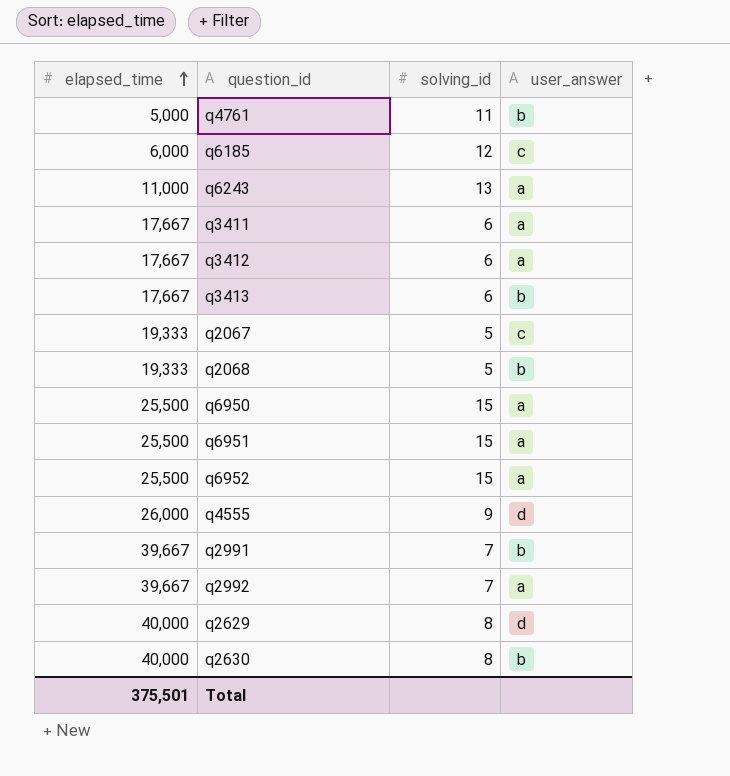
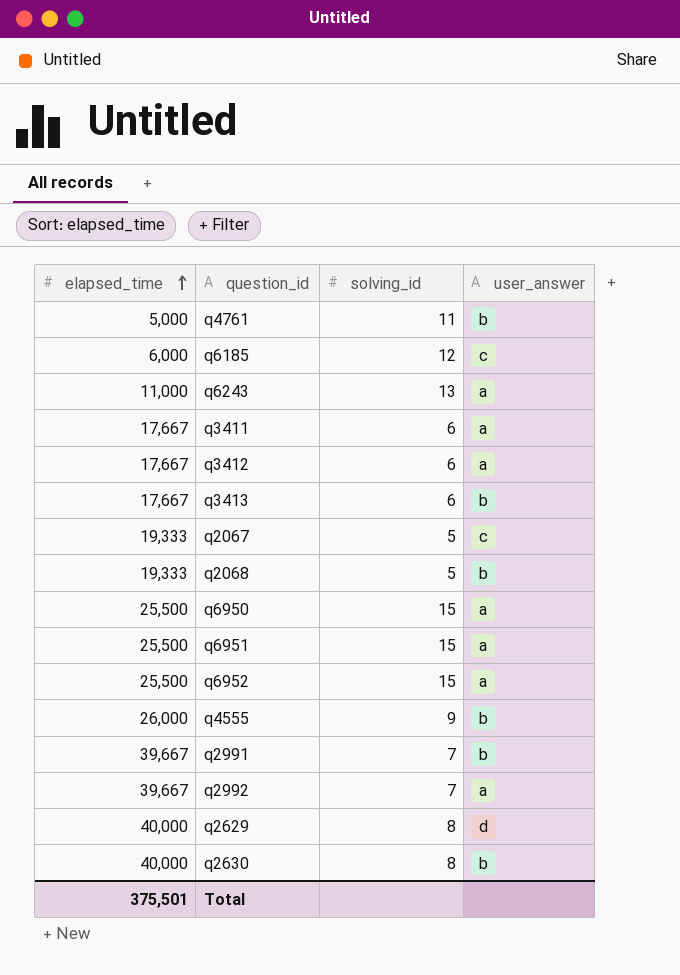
q4555 | user_answer: d -> b

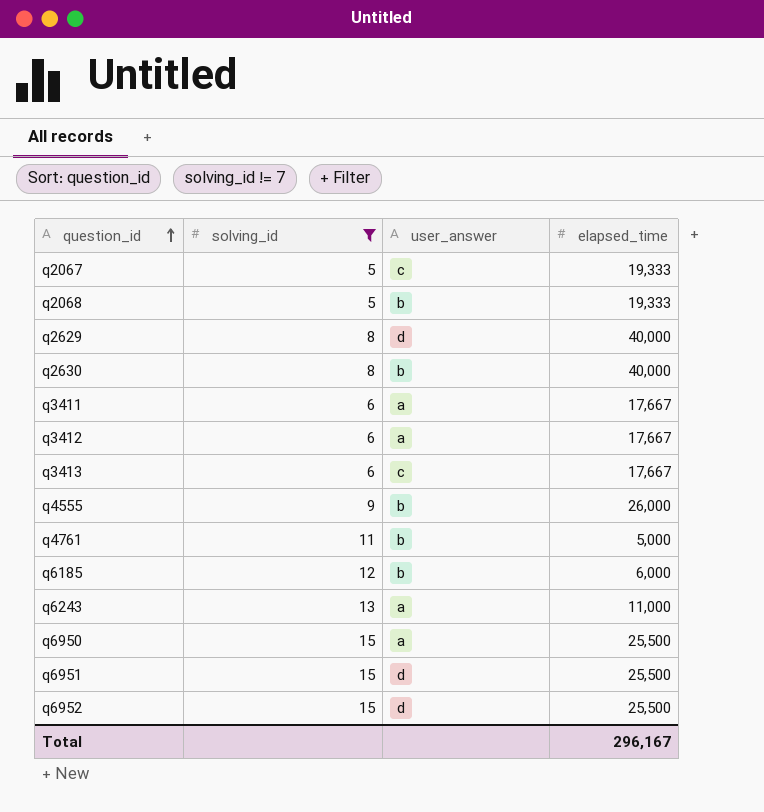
filter: none -> solving_id != 7
row order: elapsed_time ascending -> question_id ascending
column elapsed_time | position: 1 -> 4
q3413 | user_answer: b -> c
q6185 | user_answer: c -> b
q6951 | user_answer: a -> d
q6952 | user_answer: a -> d
Total | elapsed_time: 375,501 -> 296,167

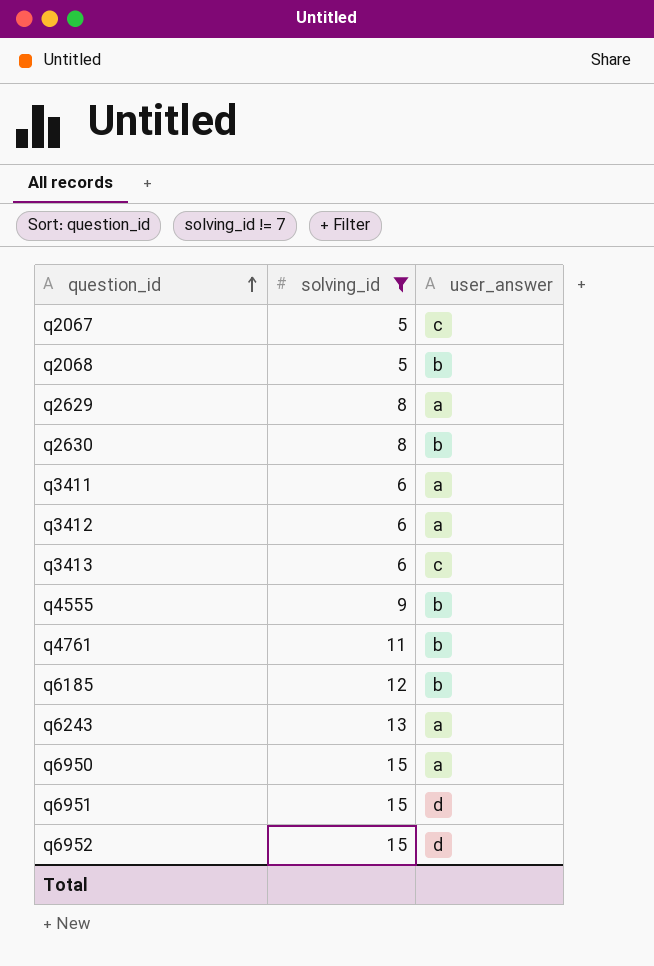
column elapsed_time | position: 4 -> none
q2629 | user_answer: d -> a

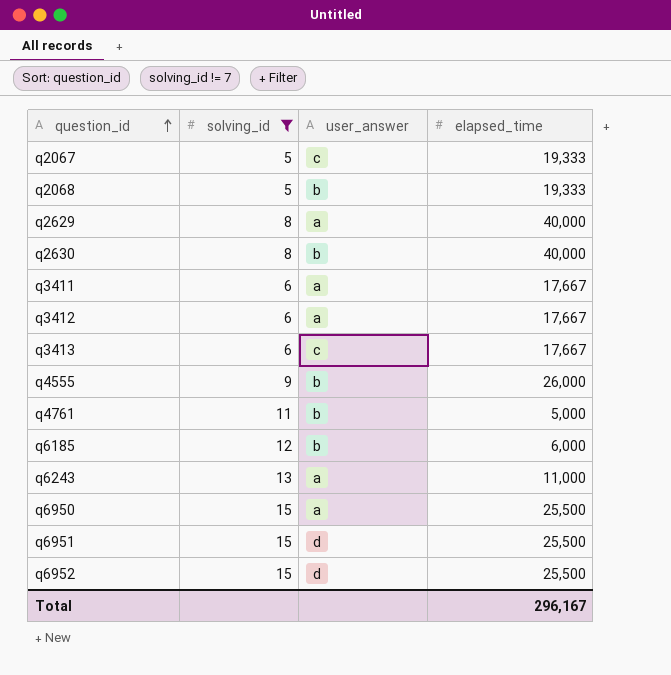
column elapsed_time | position: none -> 4

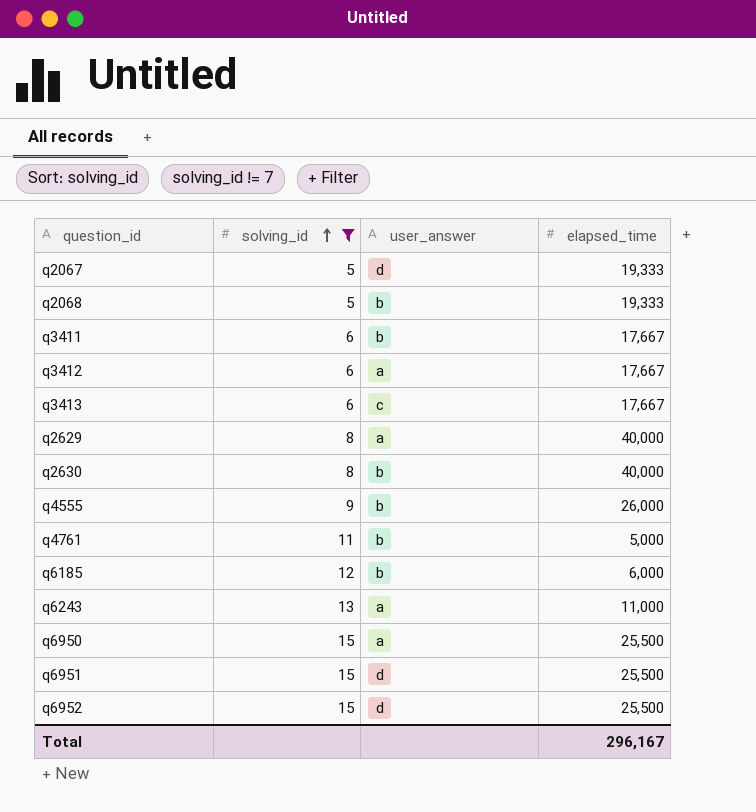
row order: question_id ascending -> solving_id ascending
q2067 | user_answer: c -> d
q3411 | user_answer: a -> b

